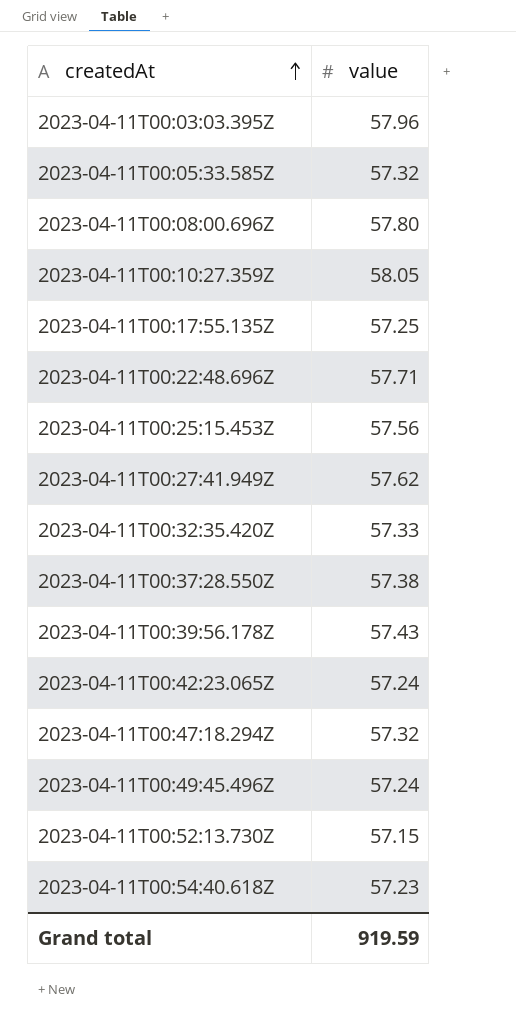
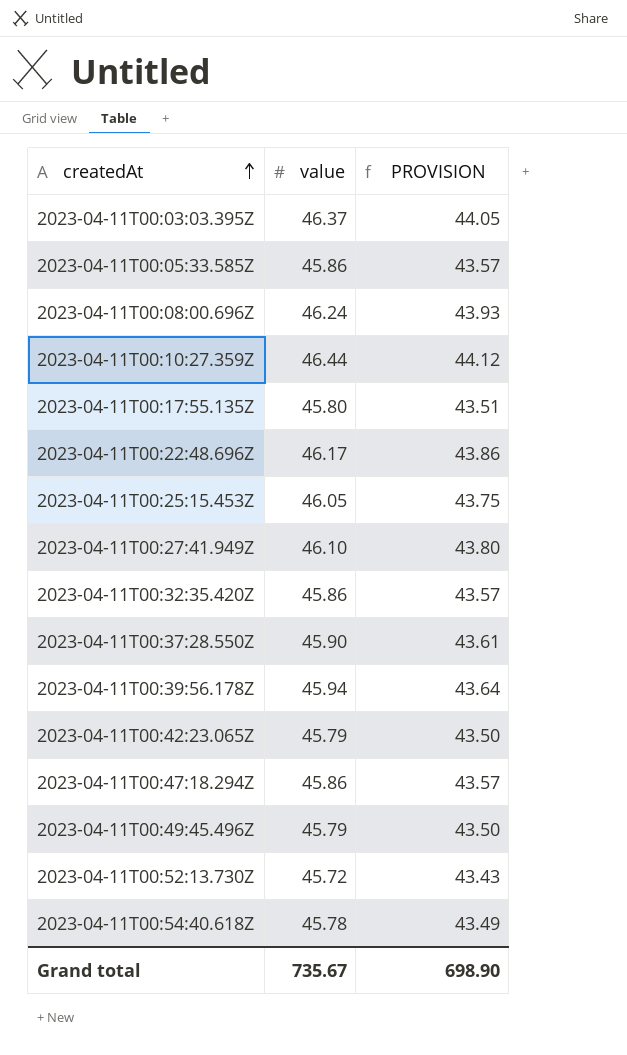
column PROVISION | formula: none -> [value] * 0.95
2023-04-11T00:03:03.395Z | value: 57.96 -> 46.37
2023-04-11T00:05:33.585Z | value: 57.32 -> 45.86
2023-04-11T00:08:00.696Z | value: 57.80 -> 46.24
2023-04-11T00:10:27.359Z | value: 58.05 -> 46.44
2023-04-11T00:17:55.135Z | value: 57.25 -> 45.80
2023-04-11T00:22:48.696Z | value: 57.71 -> 46.17
2023-04-11T00:25:15.453Z | value: 57.56 -> 46.05
2023-04-11T00:27:41.949Z | value: 57.62 -> 46.10
2023-04-11T00:32:35.420Z | value: 57.33 -> 45.86
2023-04-11T00:37:28.550Z | value: 57.38 -> 45.90
2023-04-11T00:39:56.178Z | value: 57.43 -> 45.94
2023-04-11T00:42:23.065Z | value: 57.24 -> 45.79
2023-04-11T00:47:18.294Z | value: 57.32 -> 45.86
2023-04-11T00:49:45.496Z | value: 57.24 -> 45.79
2023-04-11T00:52:13.730Z | value: 57.15 -> 45.72
2023-04-11T00:54:40.618Z | value: 57.23 -> 45.78
Grand total | value: 919.59 -> 735.67

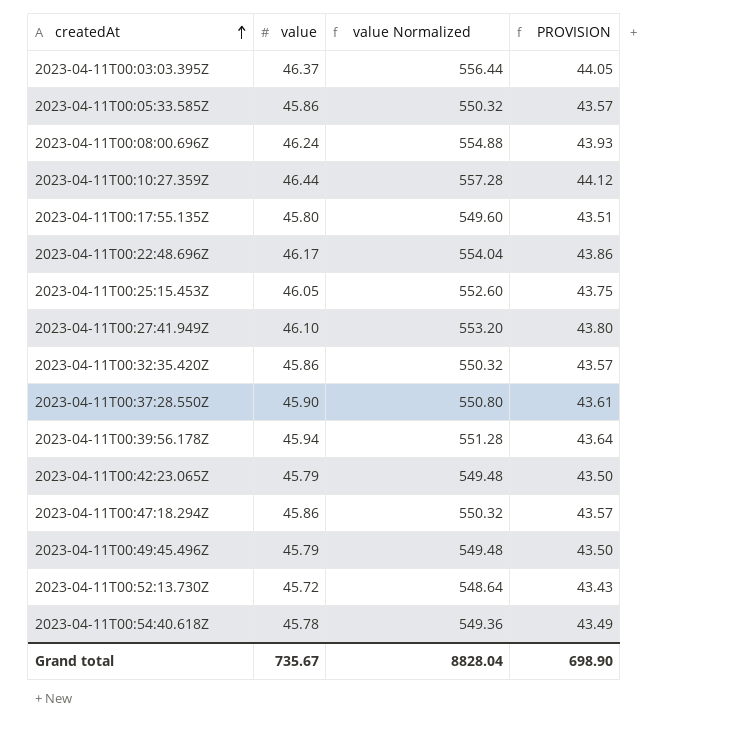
column value Normalized | formula: none -> [value] * 12

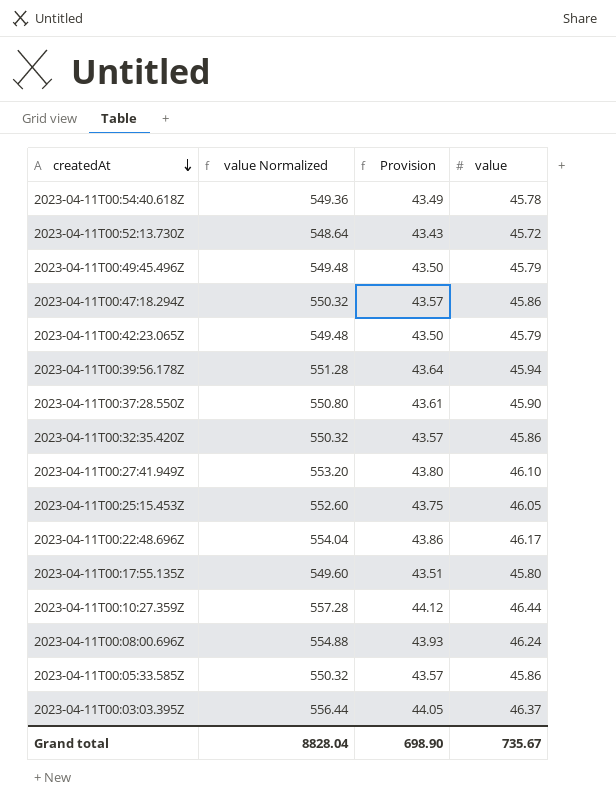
row order: createdAt ascending -> createdAt descending
column name: PROVISION -> Provision
column value | position: 2 -> 4

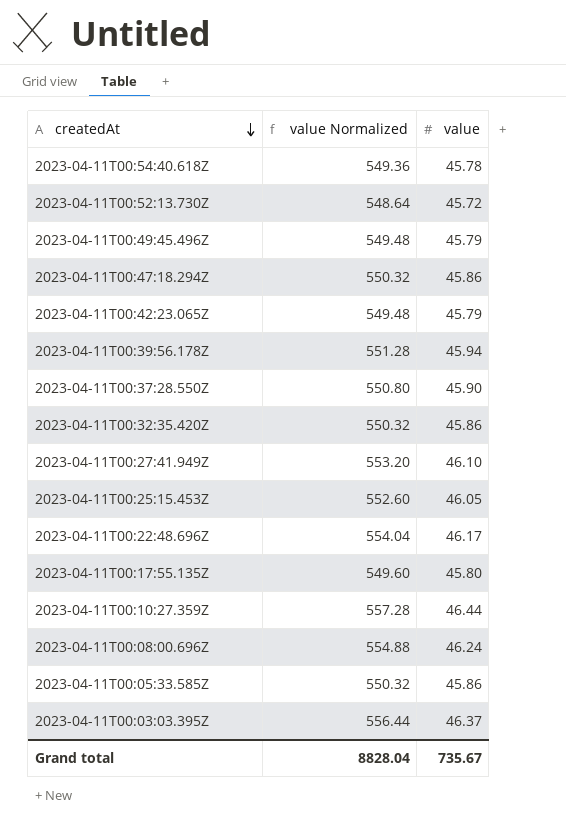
column Provision | formula: [value] * 0.95 -> none

